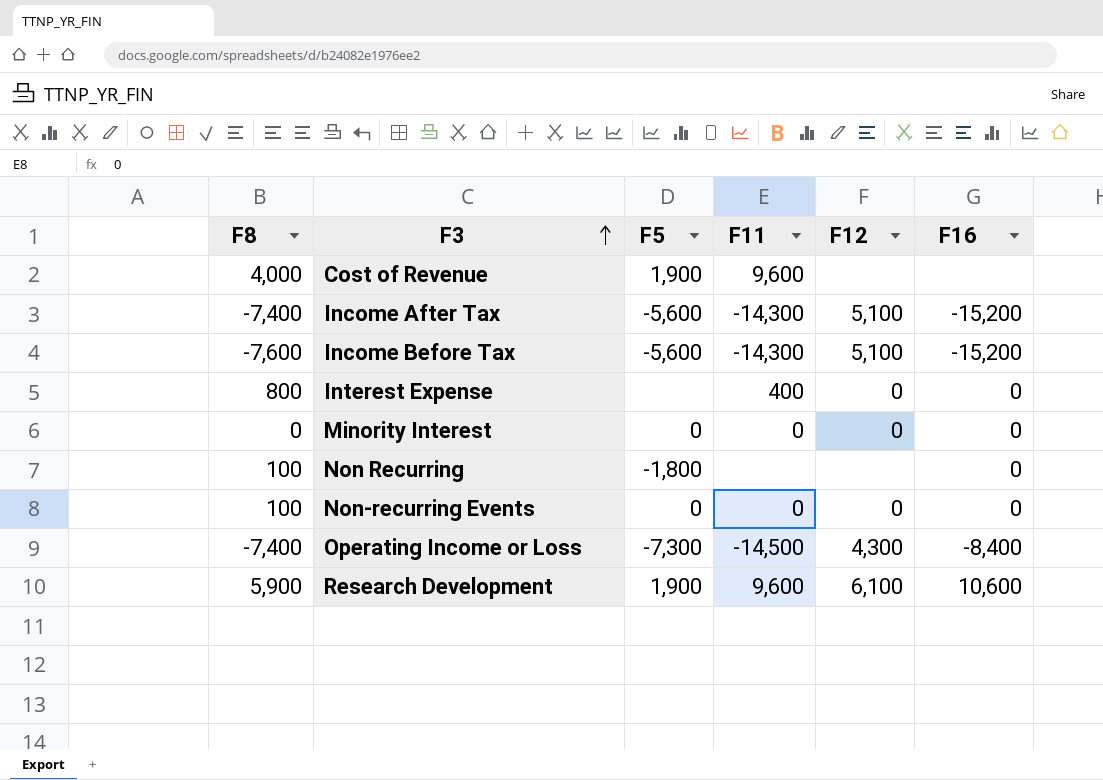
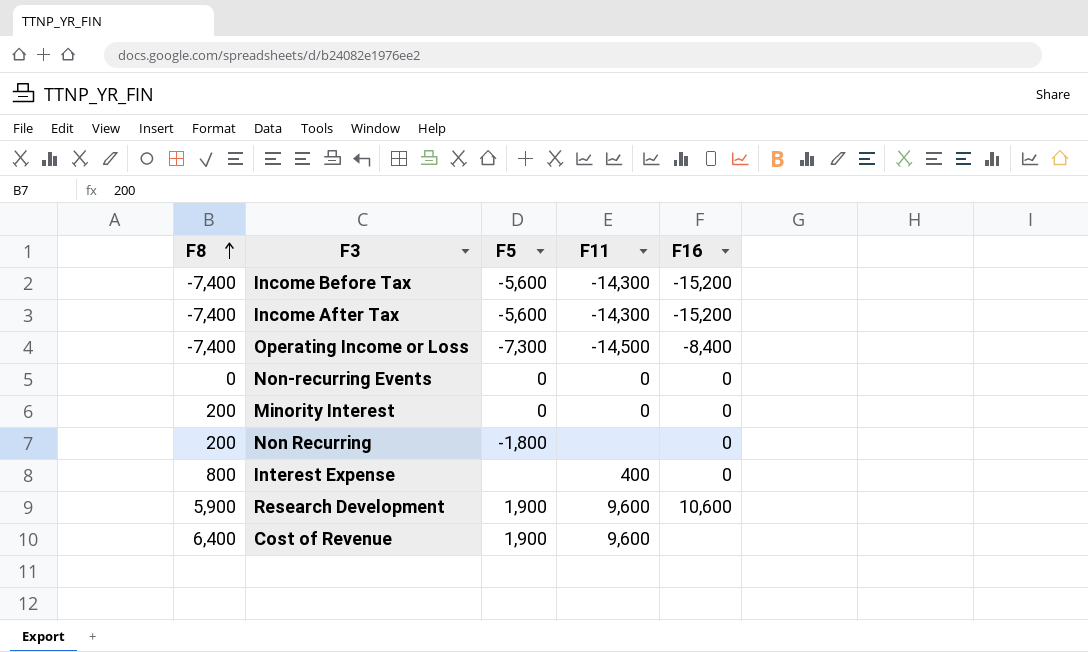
row order: F3 ascending -> F8 ascending
column F12 | position: 5 -> none
Income Before Tax | F8: -7,600 -> -7,400
Non-recurring Events | F8: 100 -> 0
Minority Interest | F8: 0 -> 200
Non Recurring | F8: 100 -> 200
Cost of Revenue | F8: 4,000 -> 6,400

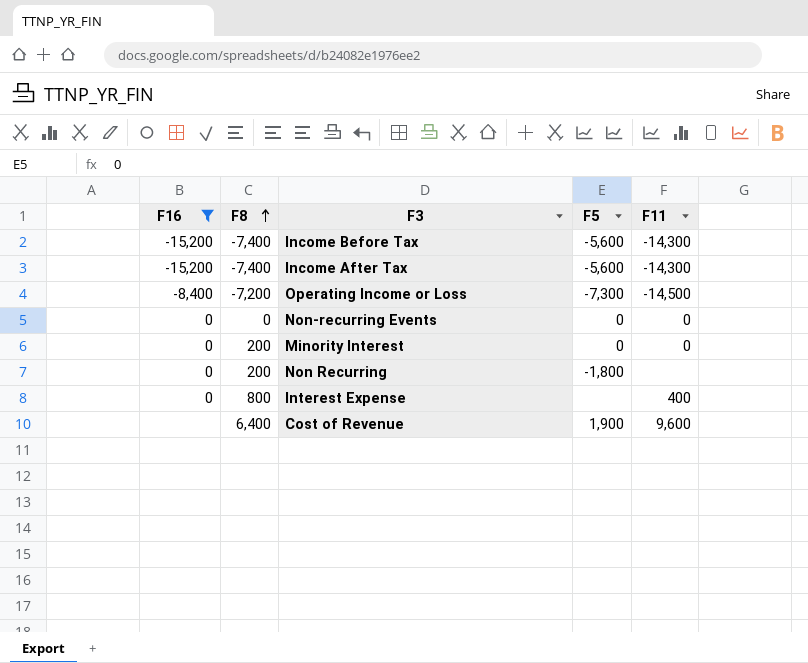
filter: none -> F16 != 10,600
column F16 | position: 5 -> 1
Operating Income or Loss | F8: -7,400 -> -7,200

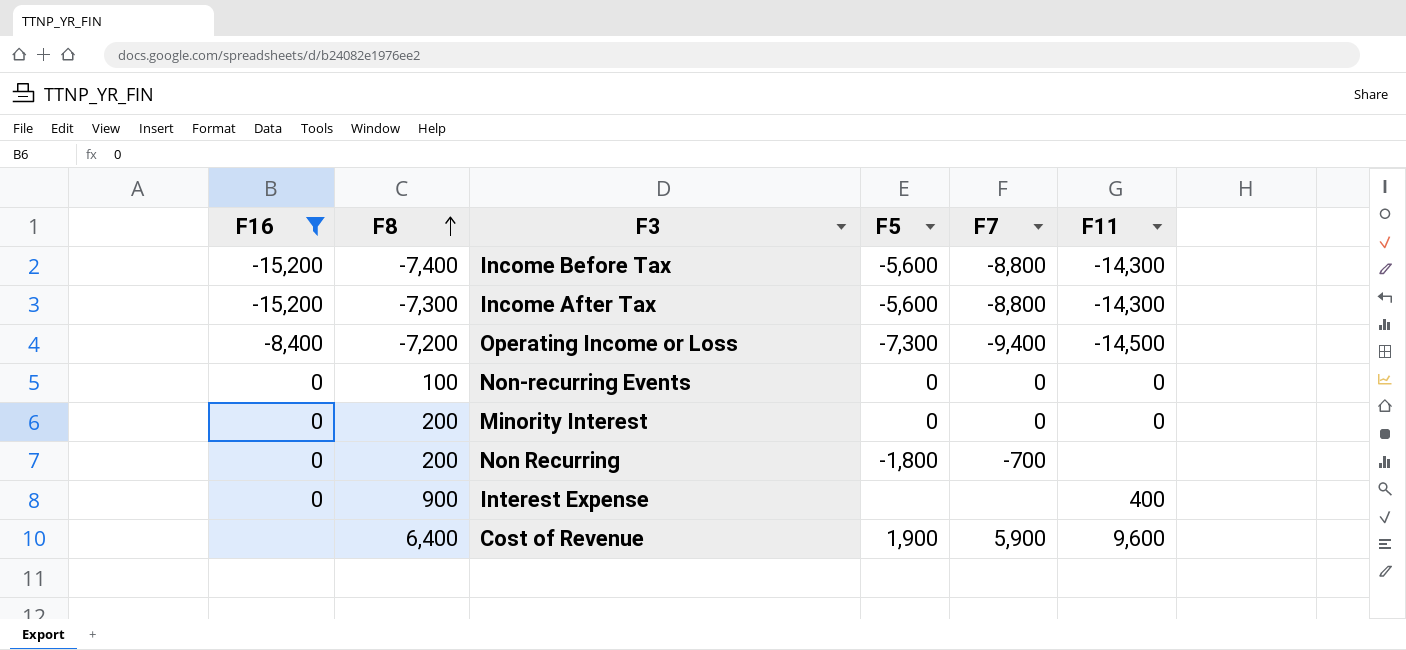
column F7 | position: none -> 5
Income After Tax | F8: -7,400 -> -7,300
Non-recurring Events | F8: 0 -> 100
Interest Expense | F8: 800 -> 900

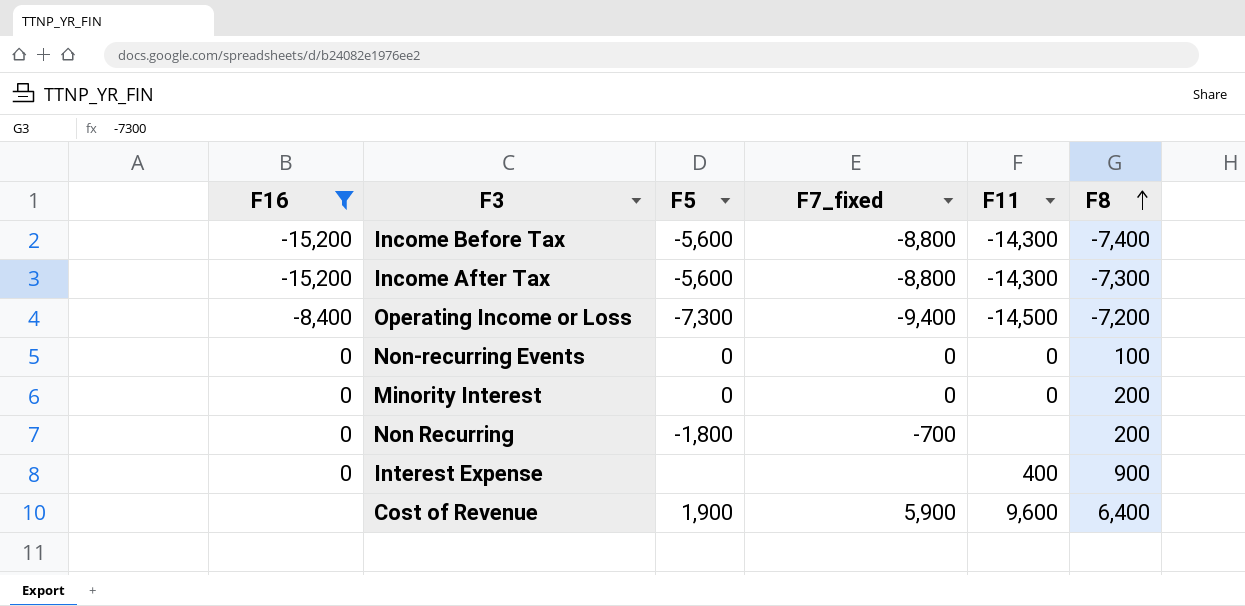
column name: F7 -> F7_fixed
column F8 | position: 2 -> 6

